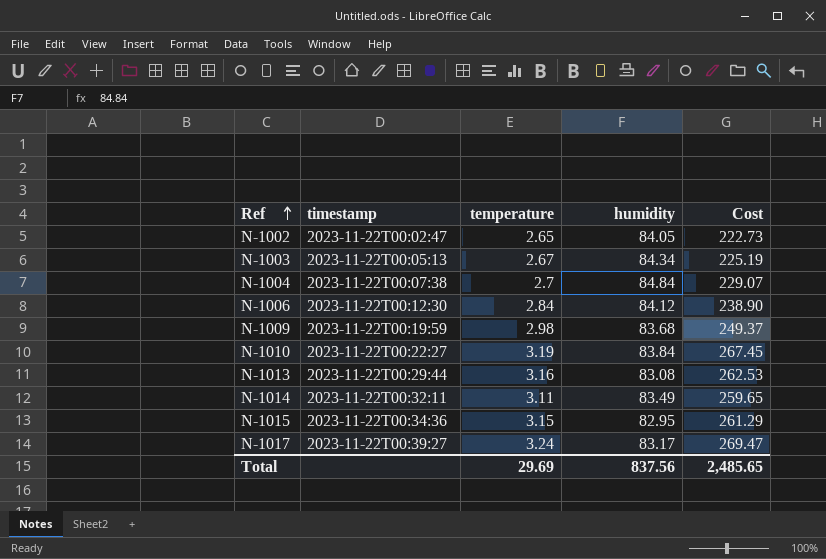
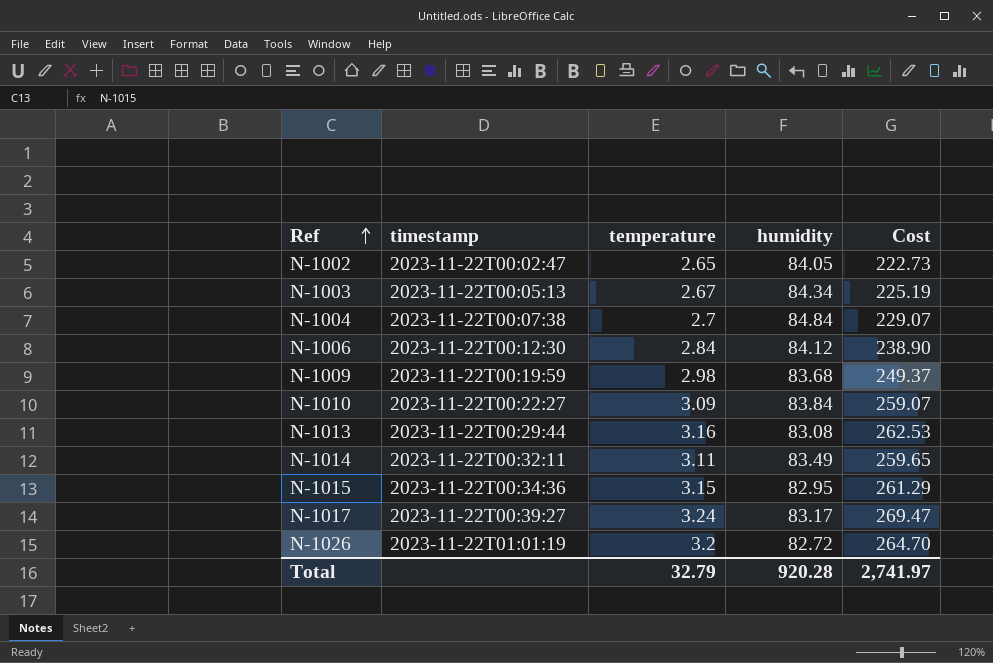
N-1010 | temperature: 3.19 -> 3.09
N-1010 | Cost: 267.45 -> 259.07
row N-1026: none -> 2023-11-22T01:01:19 | 3.2 | 82.72 | 264.70
Total | temperature: 29.69 -> 32.79
Total | humidity: 837.56 -> 920.28
Total | Cost: 2,485.65 -> 2,741.97

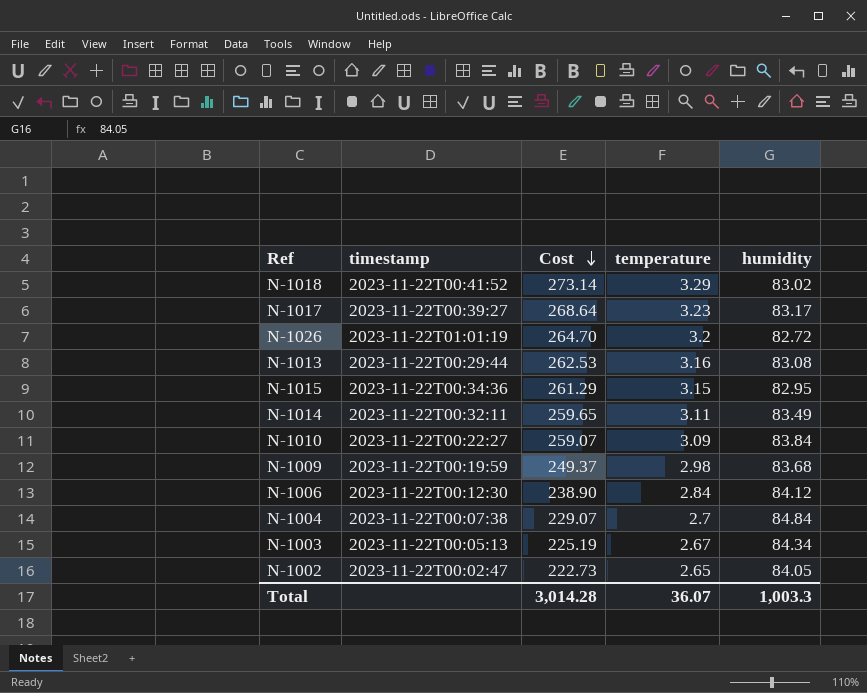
row order: Ref ascending -> Cost descending
column Cost | position: 5 -> 3
row N-1018: none -> 2023-11-22T00:41:52 | 273.14 | 3.29 | 83.02
N-1017 | Cost: 269.47 -> 268.64
N-1017 | temperature: 3.24 -> 3.23
Total | Cost: 2,741.97 -> 3,014.28
Total | temperature: 32.79 -> 36.07
Total | humidity: 920.28 -> 1,003.3

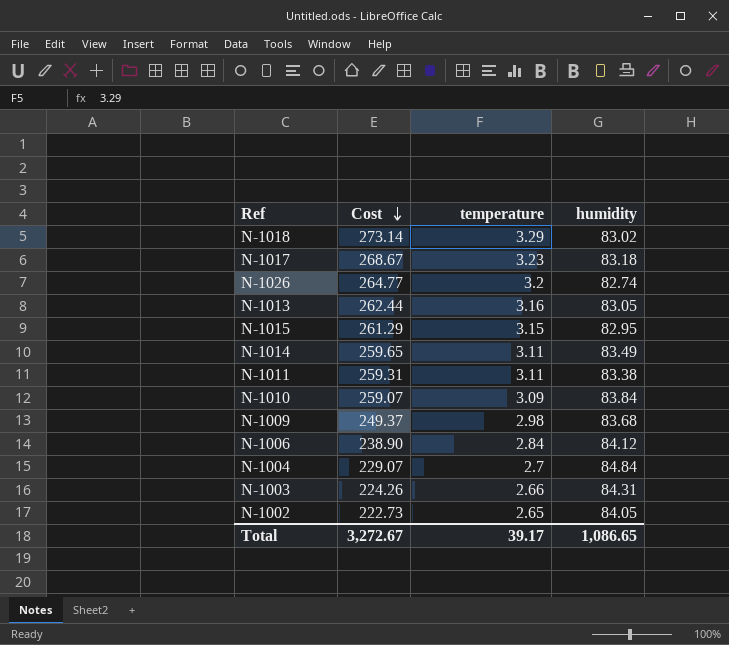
column timestamp | position: 2 -> none
N-1017 | Cost: 268.64 -> 268.67
N-1017 | humidity: 83.17 -> 83.18
N-1026 | Cost: 264.70 -> 264.77
N-1026 | humidity: 82.72 -> 82.74
N-1013 | Cost: 262.53 -> 262.44
N-1013 | humidity: 83.08 -> 83.05
row N-1011: none -> 259.31 | 3.11 | 83.38
N-1003 | Cost: 225.19 -> 224.26
N-1003 | temperature: 2.67 -> 2.66
N-1003 | humidity: 84.34 -> 84.31
Total | Cost: 3,014.28 -> 3,272.67
Total | temperature: 36.07 -> 39.17
Total | humidity: 1,003.3 -> 1,086.65

